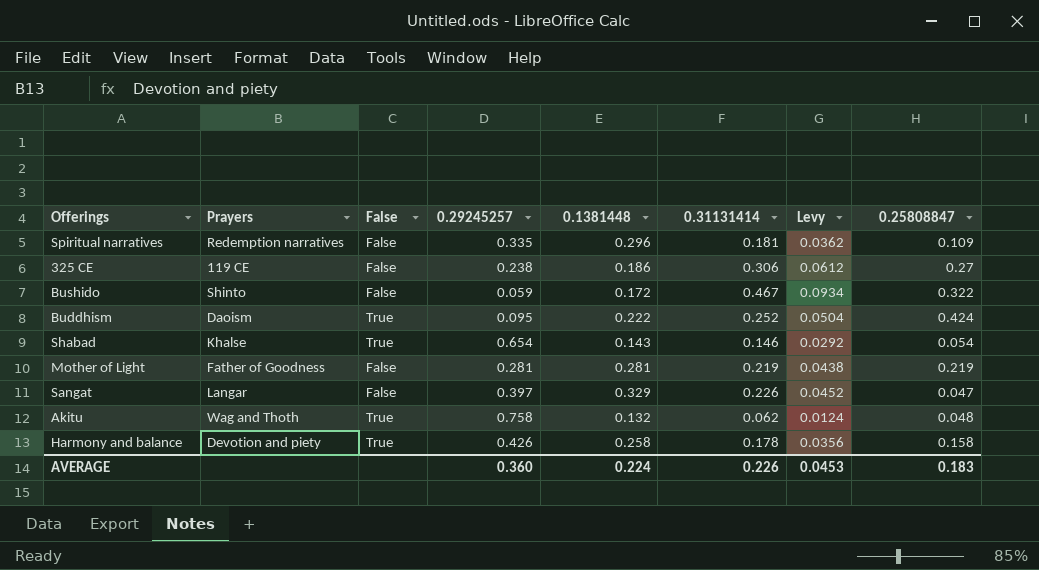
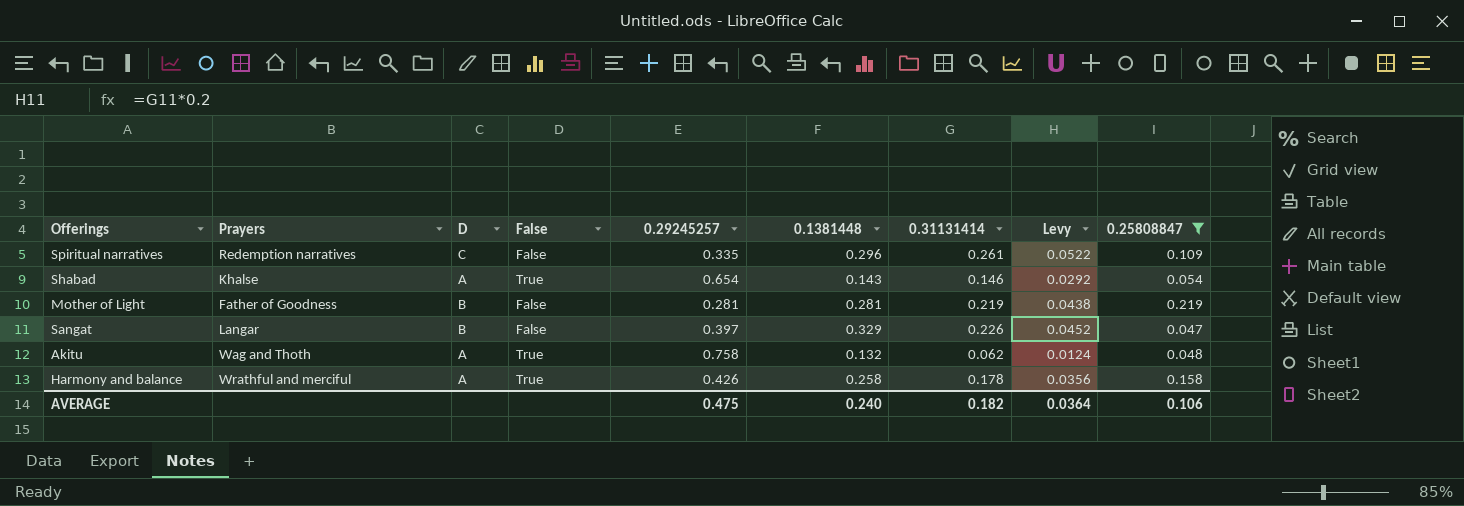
filter: none -> 0.25808847 <= 0.219
column D | position: none -> 3
Spiritual narratives | 0.31131414: 0.181 -> 0.261
Spiritual narratives | Levy: 0.0362 -> 0.0522
Harmony and balance | Prayers: Devotion and piety -> Wrathful and merciful
AVERAGE | 0.29245257: 0.360 -> 0.475
AVERAGE | 0.1381448: 0.224 -> 0.240
AVERAGE | 0.31131414: 0.226 -> 0.182
AVERAGE | Levy: 0.0453 -> 0.0364
AVERAGE | 0.25808847: 0.183 -> 0.106

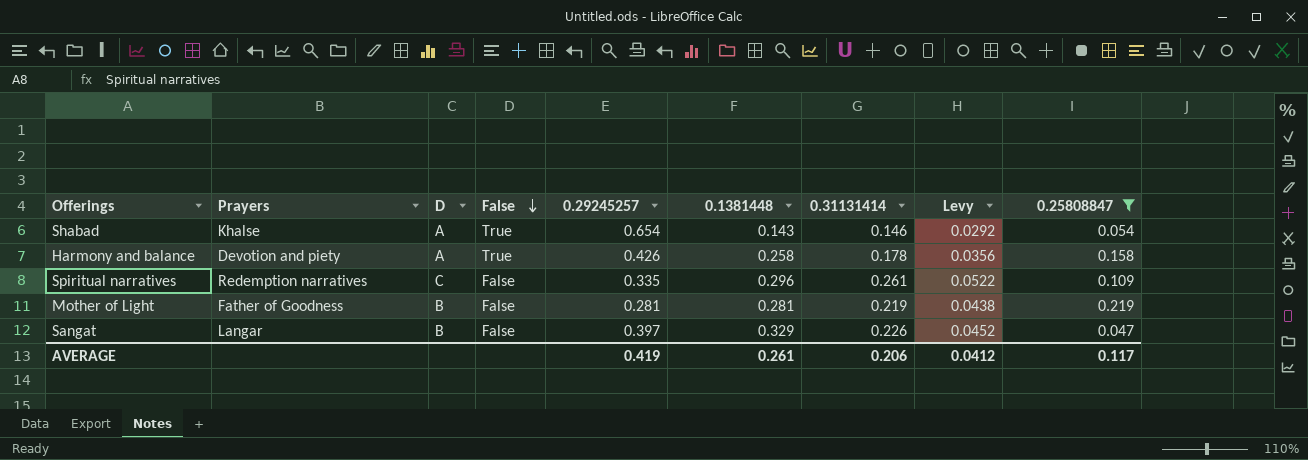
row order: none -> False descending
row Akitu: Wag and Thoth | A | True | 0.758 | 0.132 | 0.062 | 0.0124 | 0.048 -> none
Harmony and balance | Prayers: Wrathful and merciful -> Devotion and piety
AVERAGE | 0.29245257: 0.475 -> 0.419
AVERAGE | 0.1381448: 0.240 -> 0.261
AVERAGE | 0.31131414: 0.182 -> 0.206
AVERAGE | Levy: 0.0364 -> 0.0412
AVERAGE | 0.25808847: 0.106 -> 0.117

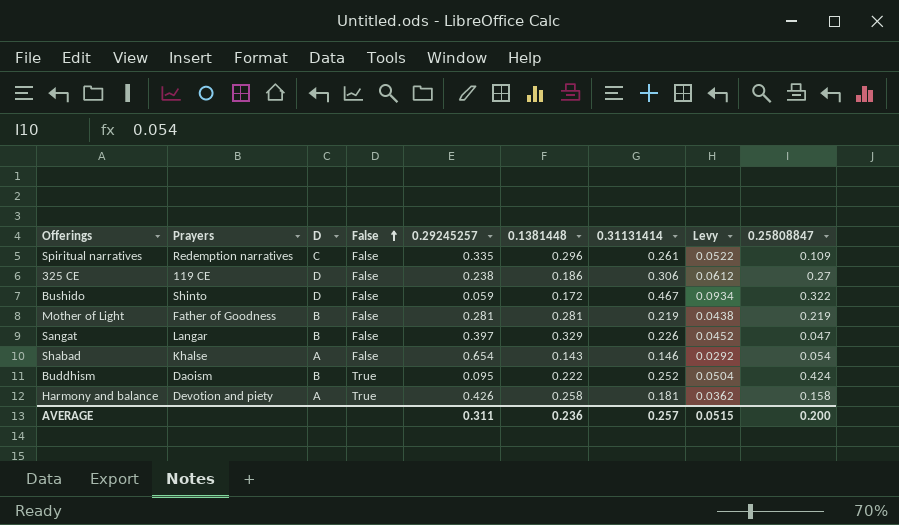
filter: 0.25808847 <= 0.219 -> none
row order: False descending -> False ascending
Shabad | False: True -> False
Harmony and balance | 0.31131414: 0.178 -> 0.181
Harmony and balance | Levy: 0.0356 -> 0.0362
AVERAGE | 0.29245257: 0.419 -> 0.311
AVERAGE | 0.1381448: 0.261 -> 0.236
AVERAGE | 0.31131414: 0.206 -> 0.257
AVERAGE | Levy: 0.0412 -> 0.0515
AVERAGE | 0.25808847: 0.117 -> 0.200

